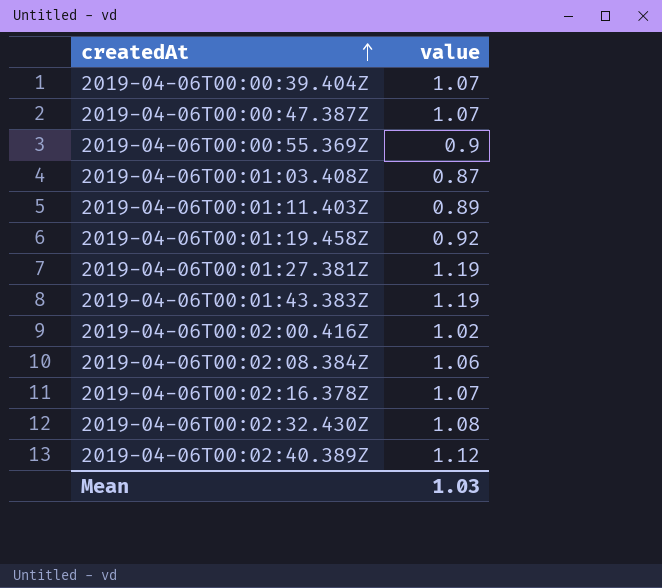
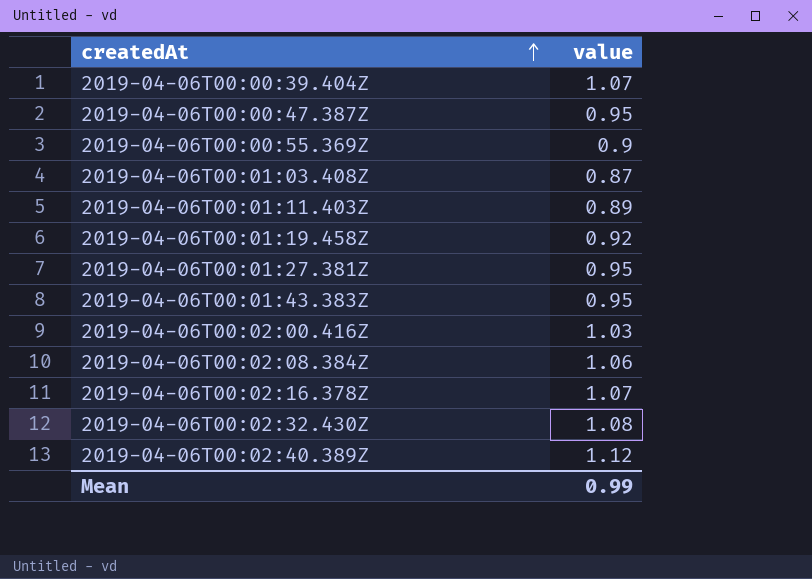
2019-04-06T00:00:47.387Z | value: 1.07 -> 0.95
2019-04-06T00:01:27.381Z | value: 1.19 -> 0.95
2019-04-06T00:01:43.383Z | value: 1.19 -> 0.95
2019-04-06T00:02:00.416Z | value: 1.02 -> 1.03
Mean | value: 1.03 -> 0.99

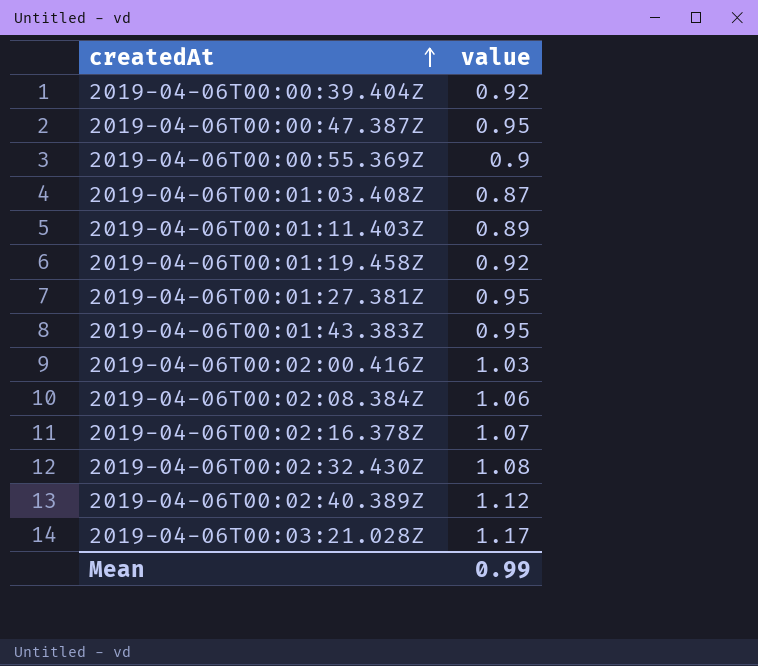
2019-04-06T00:00:39.404Z | value: 1.07 -> 0.92
row 2019-04-06T00:03:21.028Z: none -> 1.17

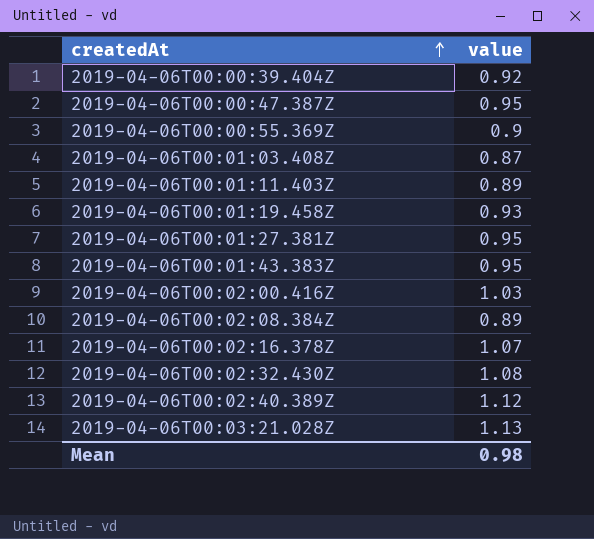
2019-04-06T00:01:19.458Z | value: 0.92 -> 0.93
2019-04-06T00:02:08.384Z | value: 1.06 -> 0.89
2019-04-06T00:03:21.028Z | value: 1.17 -> 1.13
Mean | value: 0.99 -> 0.98

